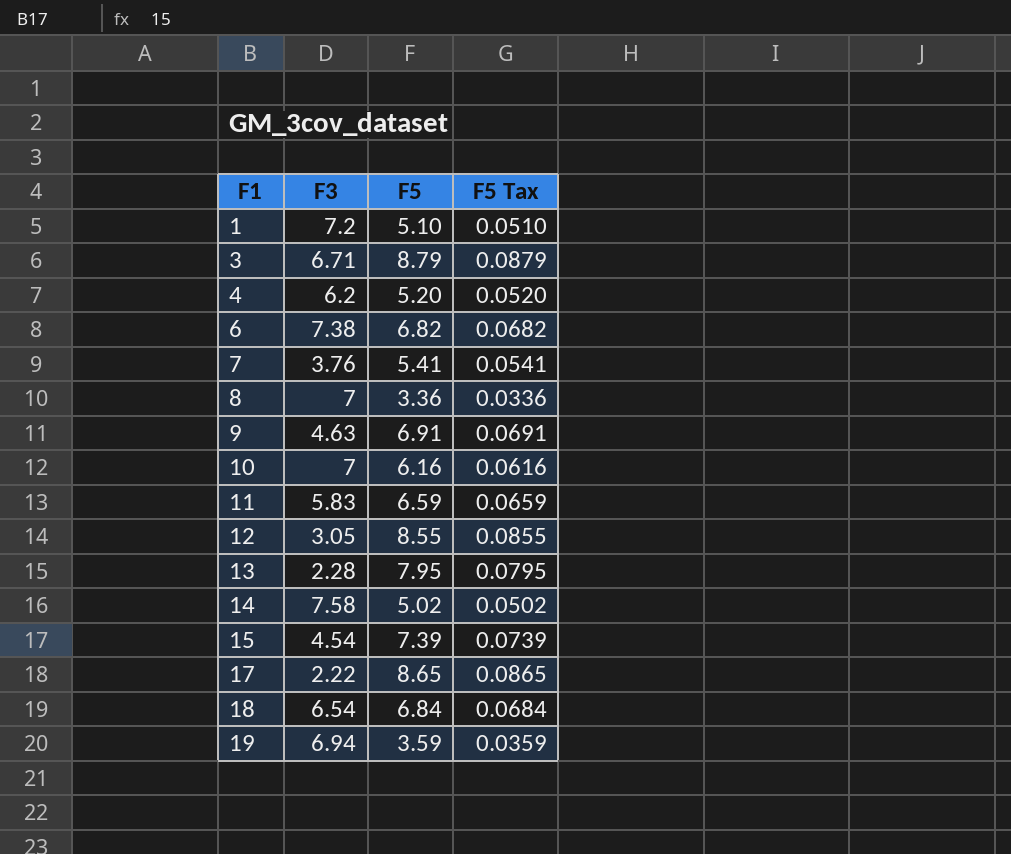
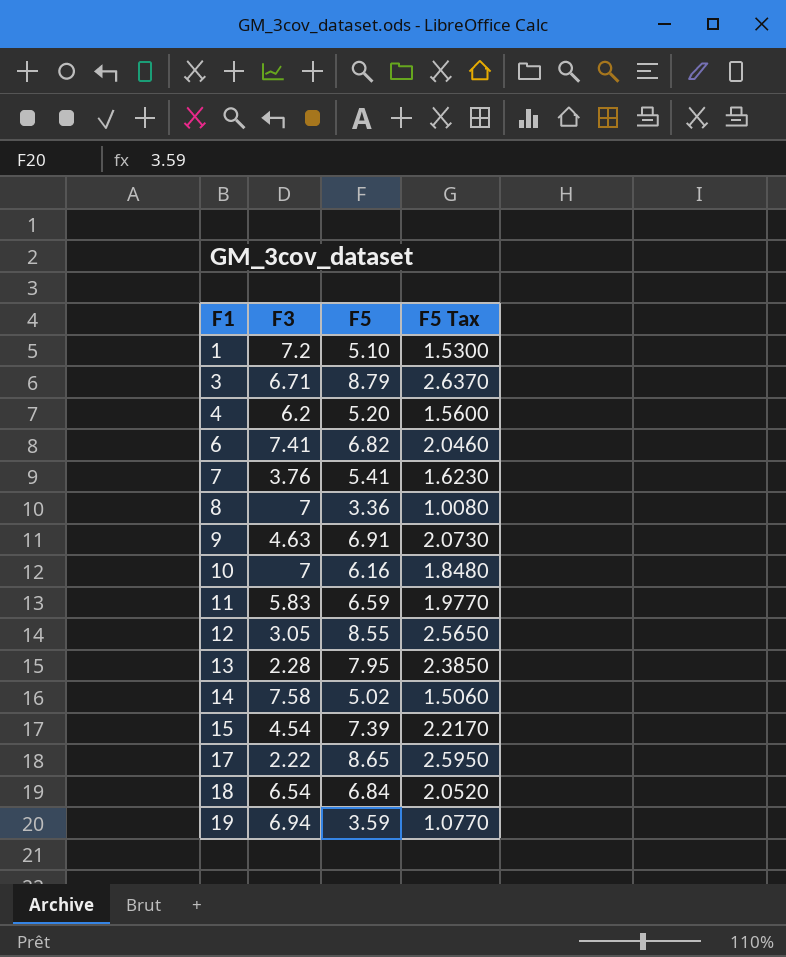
column F5 Tax | formula: [F5] * 0.01 -> [F5] * 0.3
6 | F3: 7.38 -> 7.41

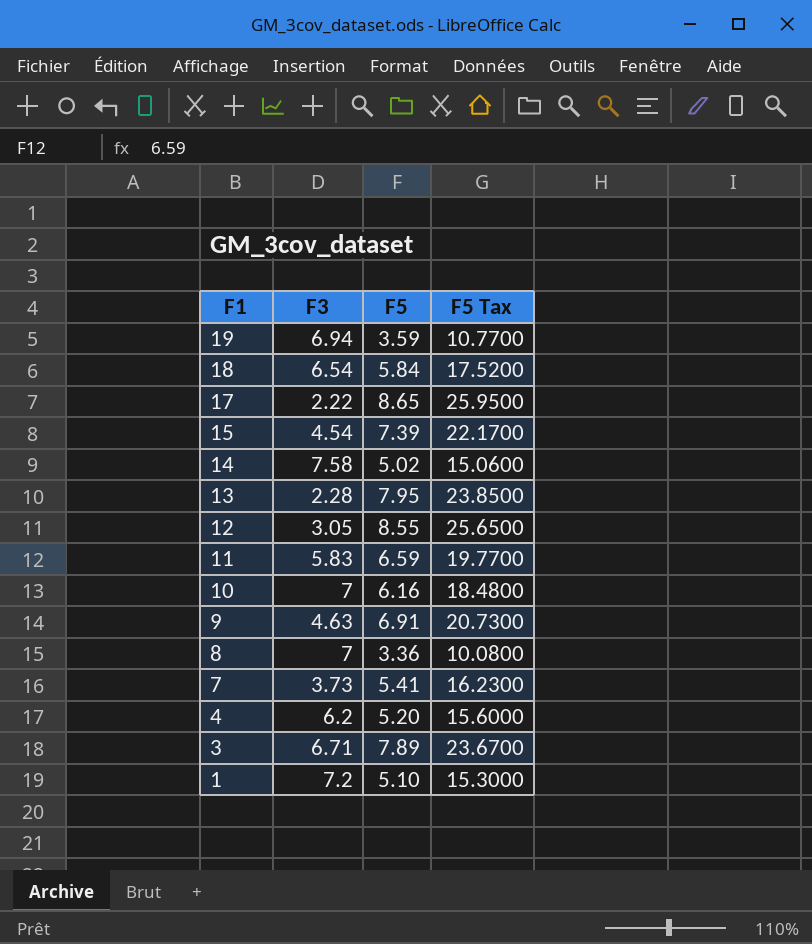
row order: F1 ascending -> F1 descending
column F5 Tax | formula: [F5] * 0.3 -> [F5] * 3
row 6: 7.41 | 6.82 | 2.0460 -> none
18 | F5: 6.84 -> 5.84
7 | F3: 3.76 -> 3.73
3 | F5: 8.79 -> 7.89

